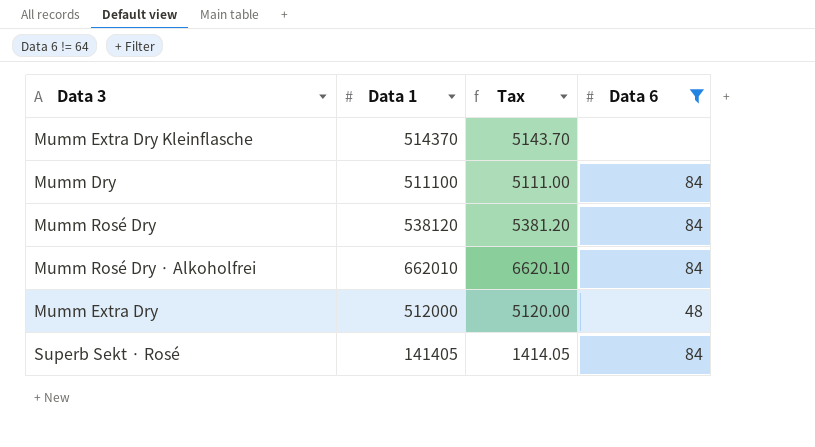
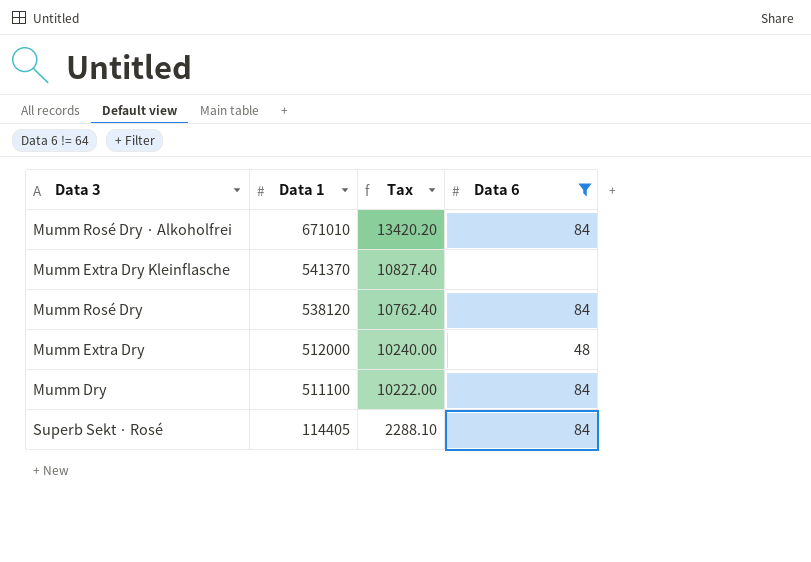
row order: none -> Data 1 descending
column Tax | formula: [Data 1] * 0.01 -> [Data 1] * 0.02
Mumm Rosé Dry · Alkoholfrei | Data 1: 662010 -> 671010
Mumm Extra Dry Kleinflasche | Data 1: 514370 -> 541370
Superb Sekt · Rosé | Data 1: 141405 -> 114405

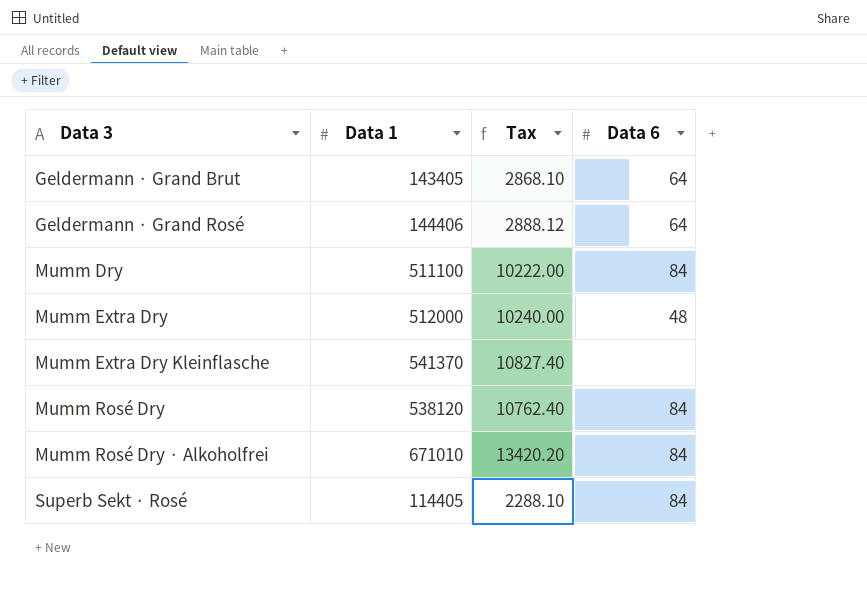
filter: Data 6 != 64 -> none
row order: Data 1 descending -> Data 3 ascending

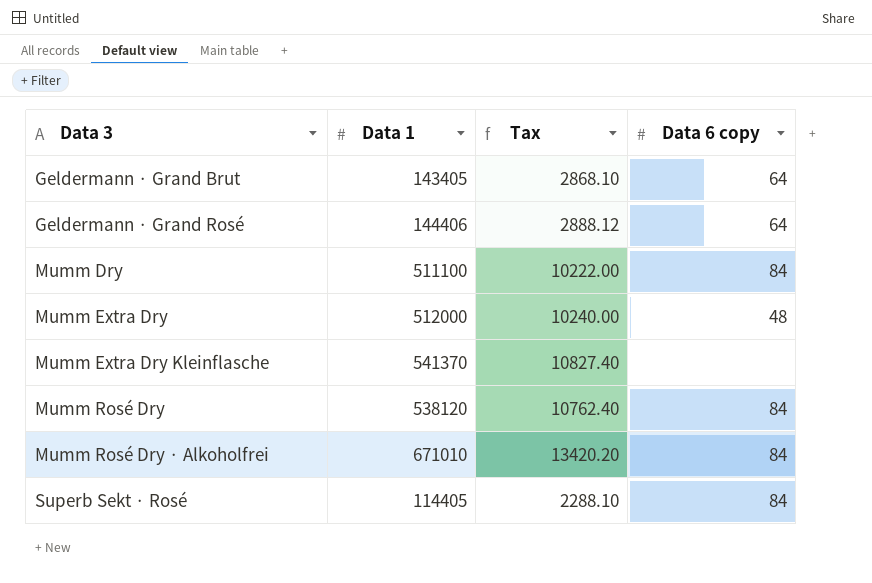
column name: Data 6 -> Data 6 copy

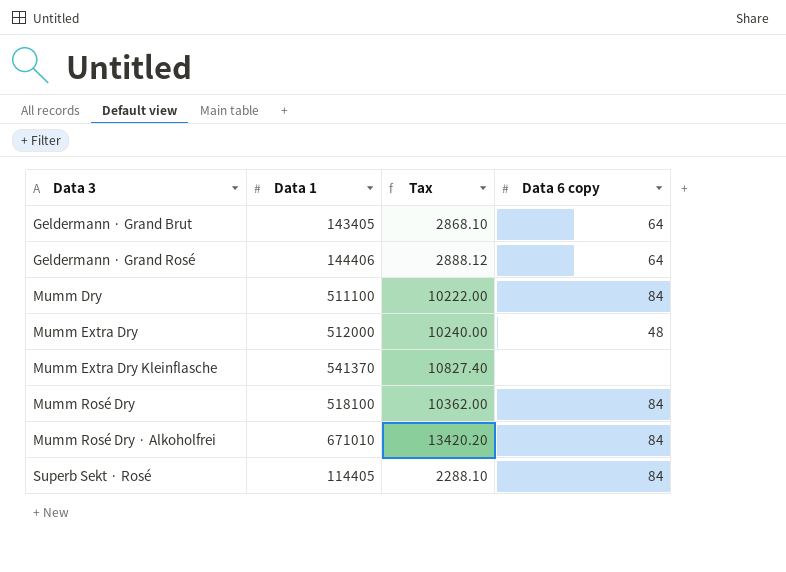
Mumm Rosé Dry | Data 1: 538120 -> 518100
Mumm Rosé Dry | Tax: 10762.40 -> 10362.00

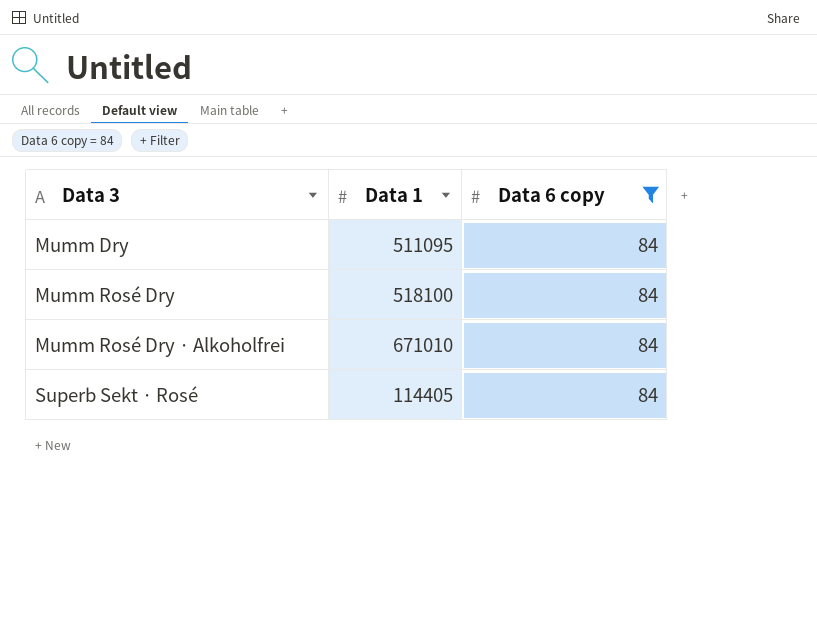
filter: none -> Data 6 copy = 84
column Tax | formula: [Data 1] * 0.02 -> none
Mumm Dry | Data 1: 511100 -> 511095

